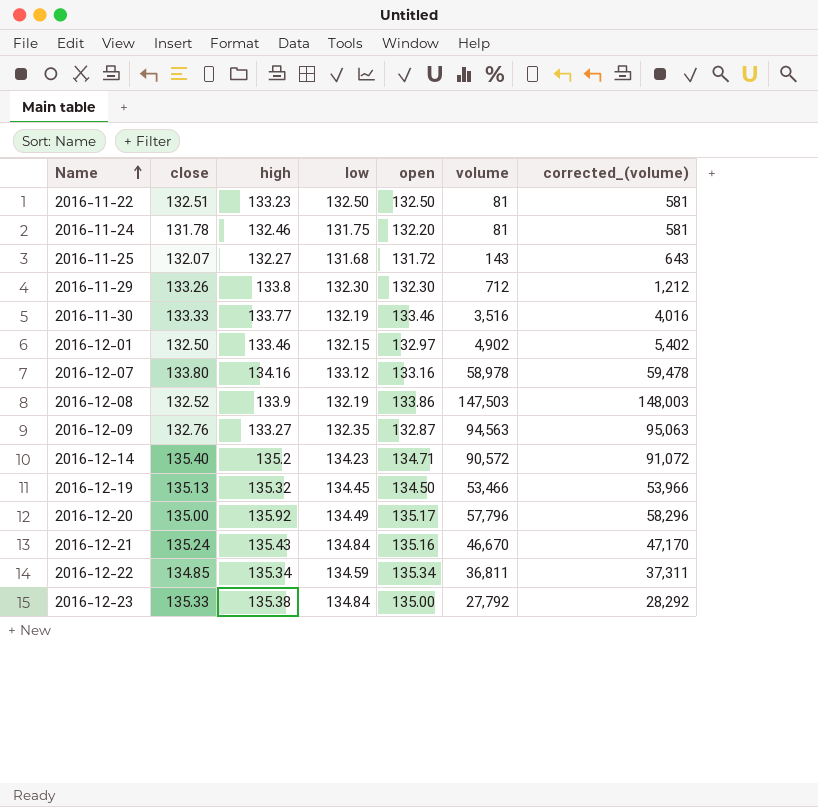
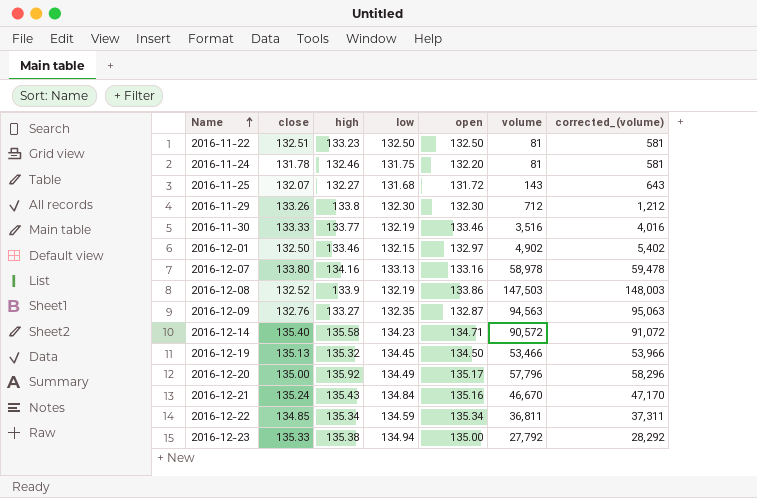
2016-12-07 | low: 133.12 -> 133.13
2016-12-14 | high: 135.2 -> 135.58
2016-12-23 | low: 134.84 -> 134.94

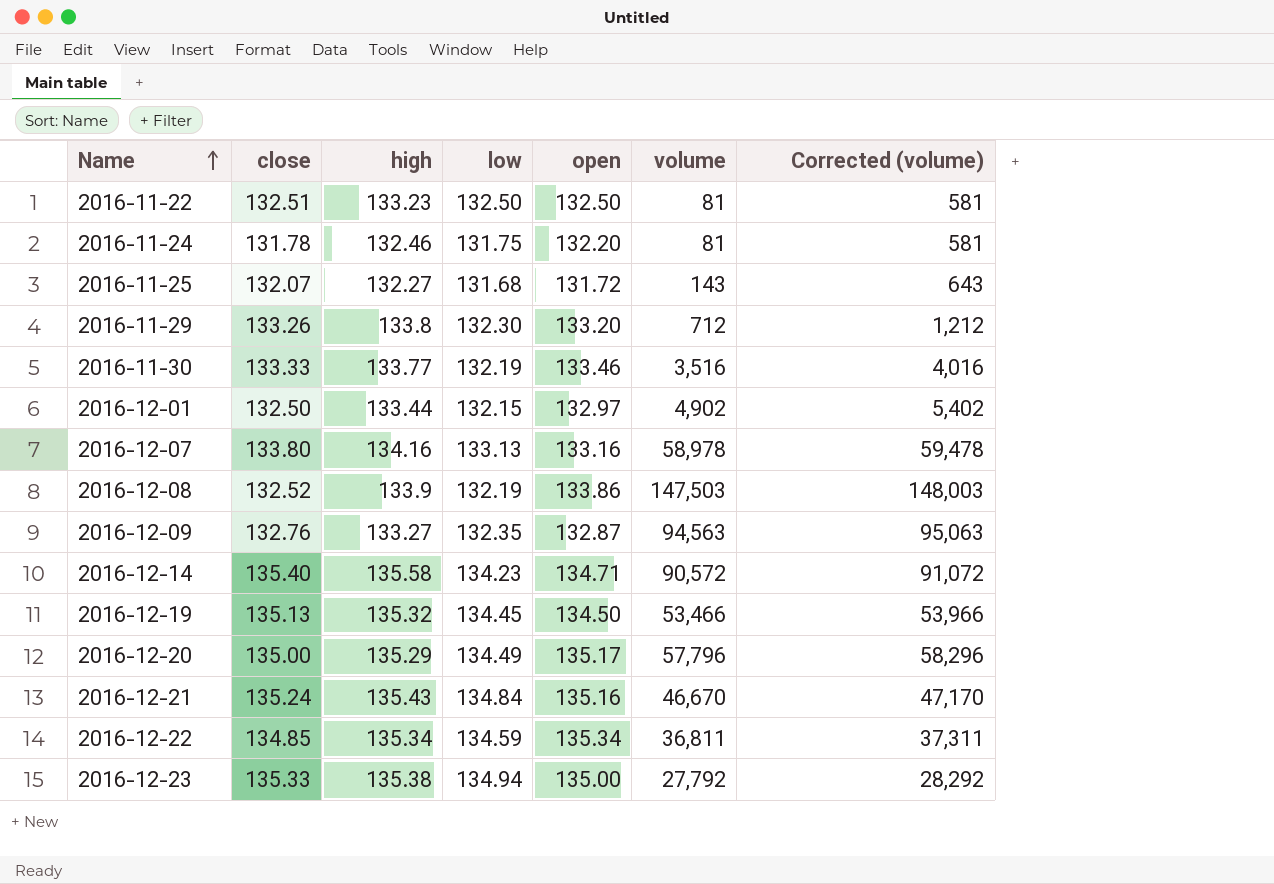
column name: corrected_(volume) -> Corrected (volume)
2016-11-29 | open: 132.30 -> 133.20
2016-12-01 | high: 133.46 -> 133.44
2016-12-20 | high: 135.92 -> 135.29

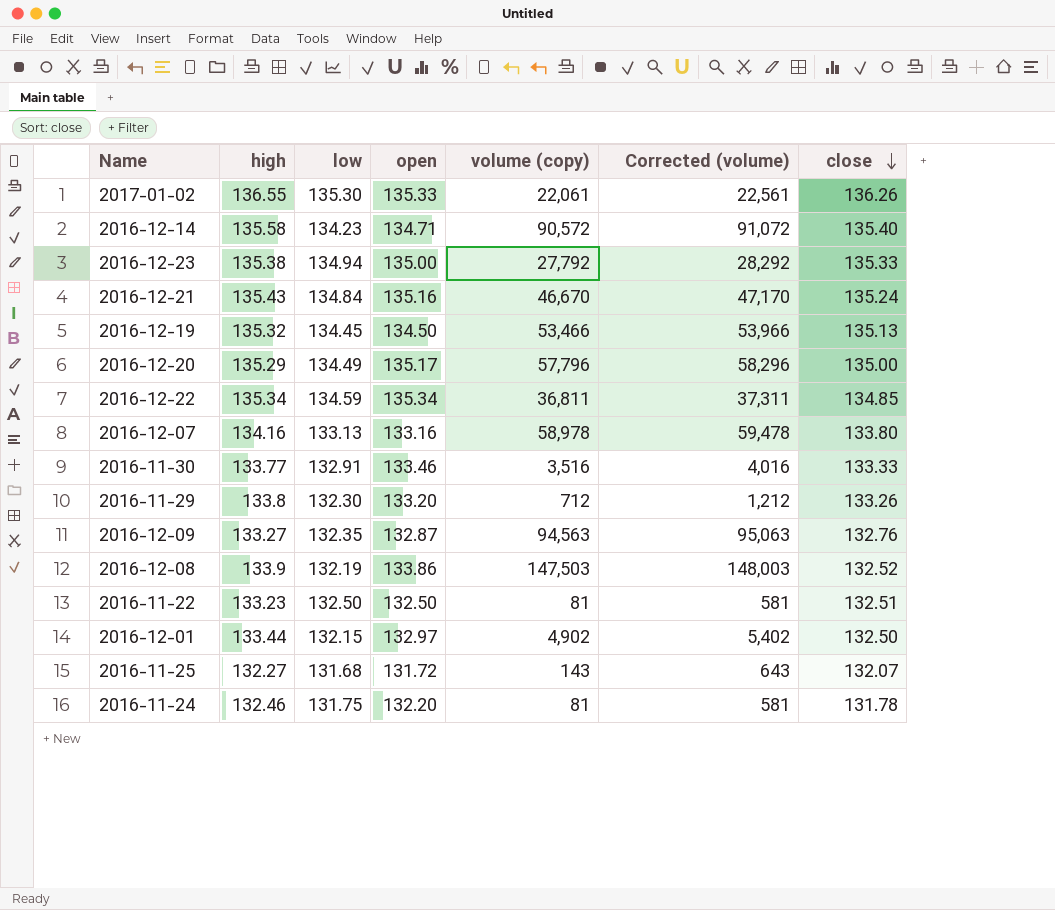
row order: Name ascending -> close descending
column name: volume -> volume (copy)
column close | position: 2 -> 7
row 2017-01-02: none -> 136.55 | 135.30 | 135.33 | 22,061 | 22,561 | 136.26
2016-11-30 | low: 132.19 -> 132.91

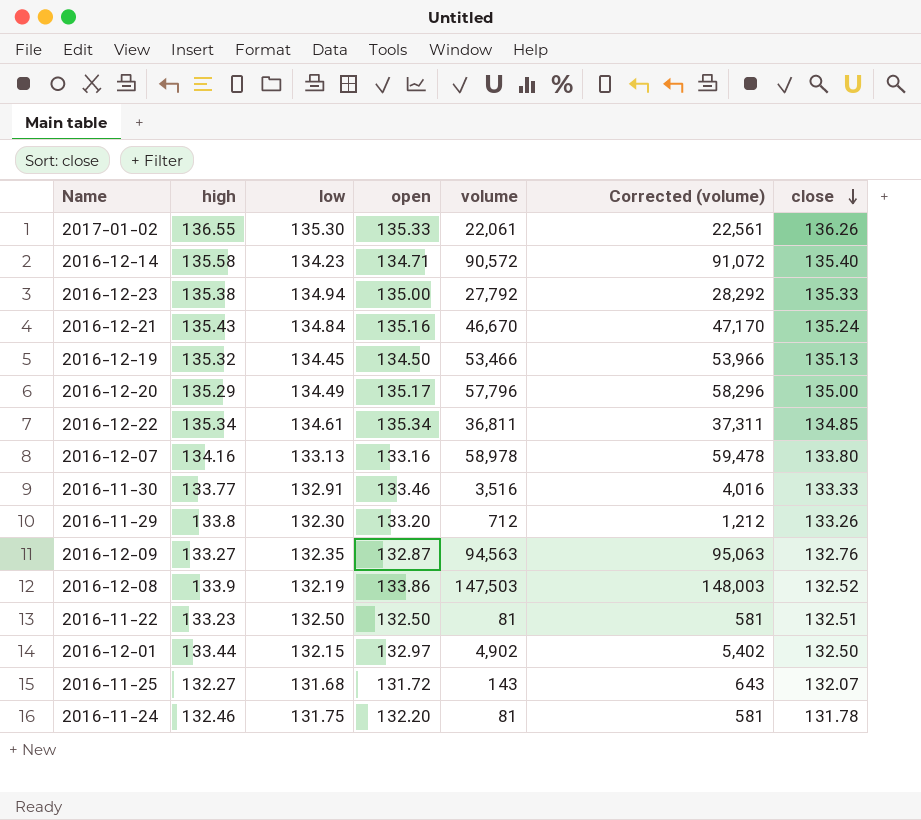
column name: volume (copy) -> volume
2016-12-22 | low: 134.59 -> 134.61

